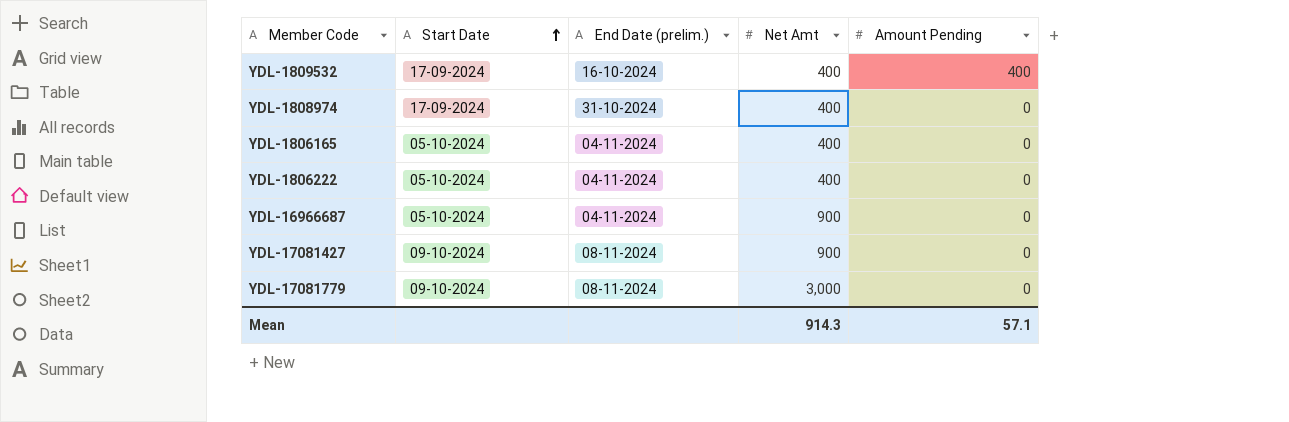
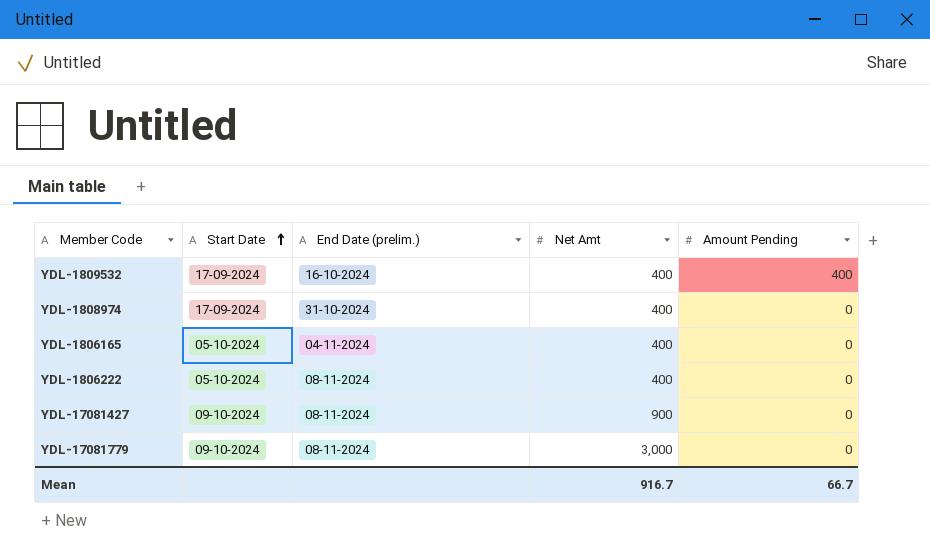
row YDL-16966687: 05-10-2024 | 04-11-2024 | 900 | 0 -> none
YDL-1806222 | End Date (prelim.): 04-11-2024 -> 08-11-2024
Mean | Net Amt: 914.3 -> 916.7
Mean | Amount Pending: 57.1 -> 66.7

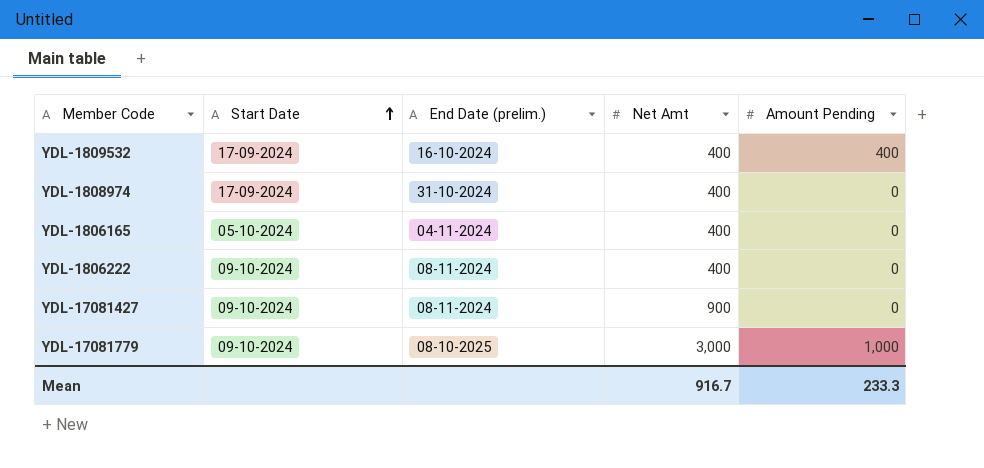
YDL-1806222 | Start Date: 05-10-2024 -> 09-10-2024
YDL-17081779 | End Date (prelim.): 08-11-2024 -> 08-10-2025
YDL-17081779 | Amount Pending: 0 -> 1,000
Mean | Amount Pending: 66.7 -> 233.3

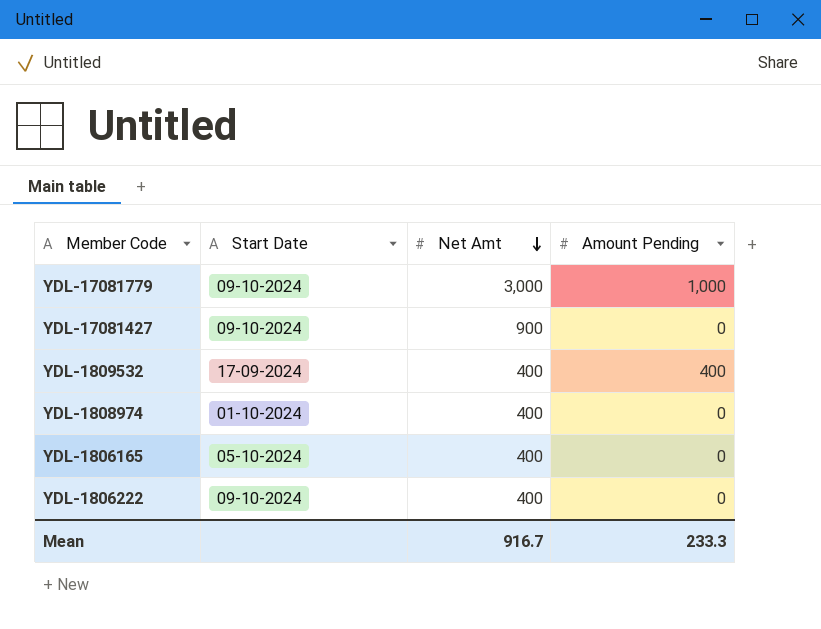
row order: Start Date ascending -> Net Amt descending
column End Date (prelim.) | position: 3 -> none
YDL-1808974 | Start Date: 17-09-2024 -> 01-10-2024

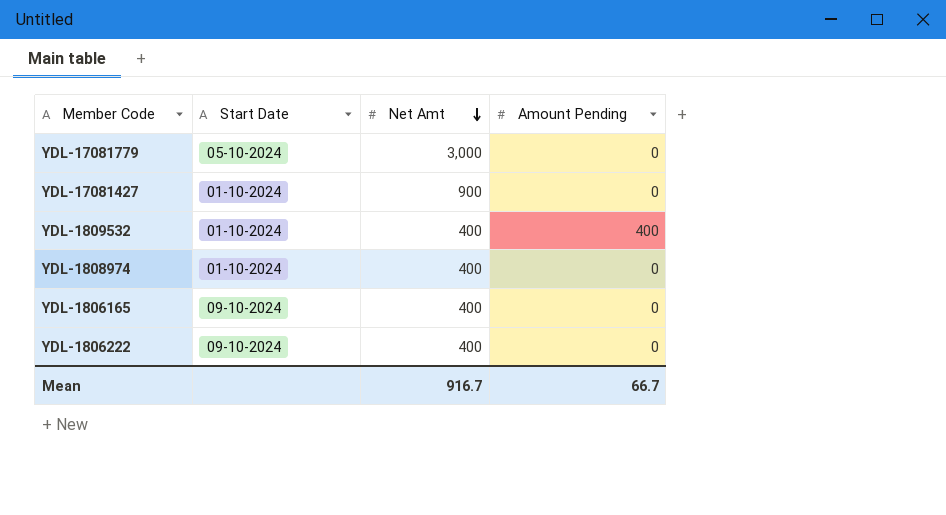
YDL-17081779 | Start Date: 09-10-2024 -> 05-10-2024
YDL-17081779 | Amount Pending: 1,000 -> 0
YDL-17081427 | Start Date: 09-10-2024 -> 01-10-2024
YDL-1809532 | Start Date: 17-09-2024 -> 01-10-2024
YDL-1806165 | Start Date: 05-10-2024 -> 09-10-2024
Mean | Amount Pending: 233.3 -> 66.7

